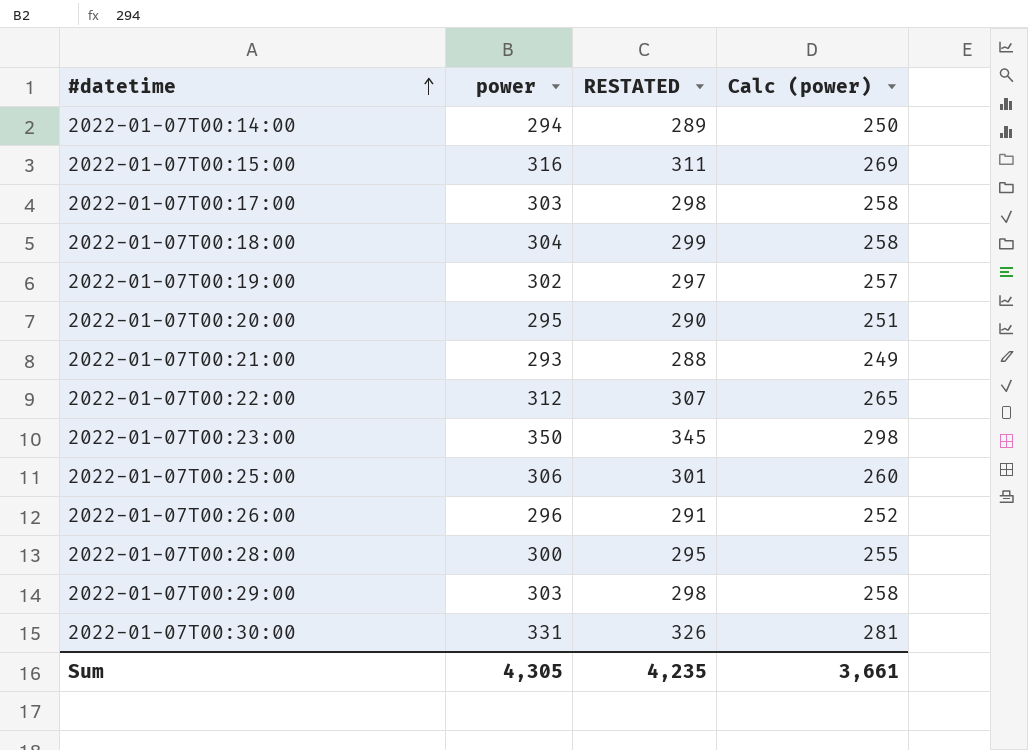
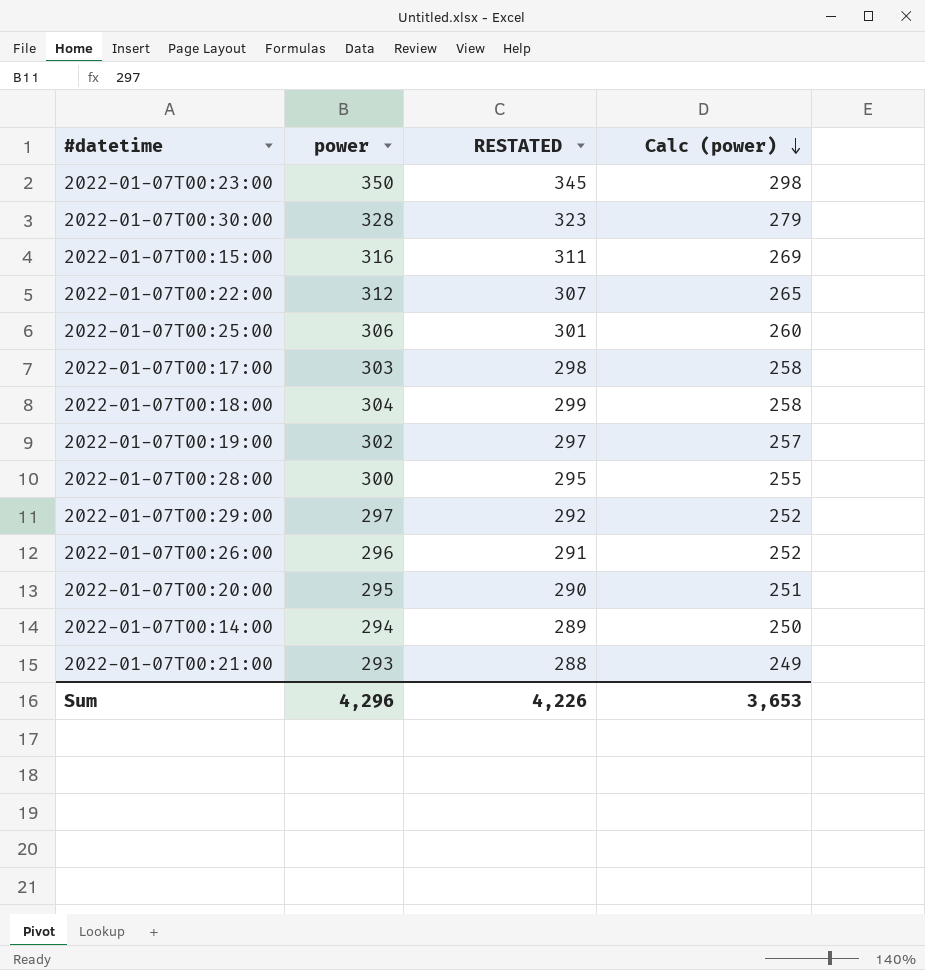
row order: #datetime ascending -> Calc (power) descending
2022-01-07T00:30:00 | power: 331 -> 328
2022-01-07T00:30:00 | RESTATED: 326 -> 323
2022-01-07T00:30:00 | Calc (power): 281 -> 279
2022-01-07T00:29:00 | power: 303 -> 297
2022-01-07T00:29:00 | RESTATED: 298 -> 292
2022-01-07T00:29:00 | Calc (power): 258 -> 252
Sum | power: 4,305 -> 4,296
Sum | RESTATED: 4,235 -> 4,226
Sum | Calc (power): 3,661 -> 3,653

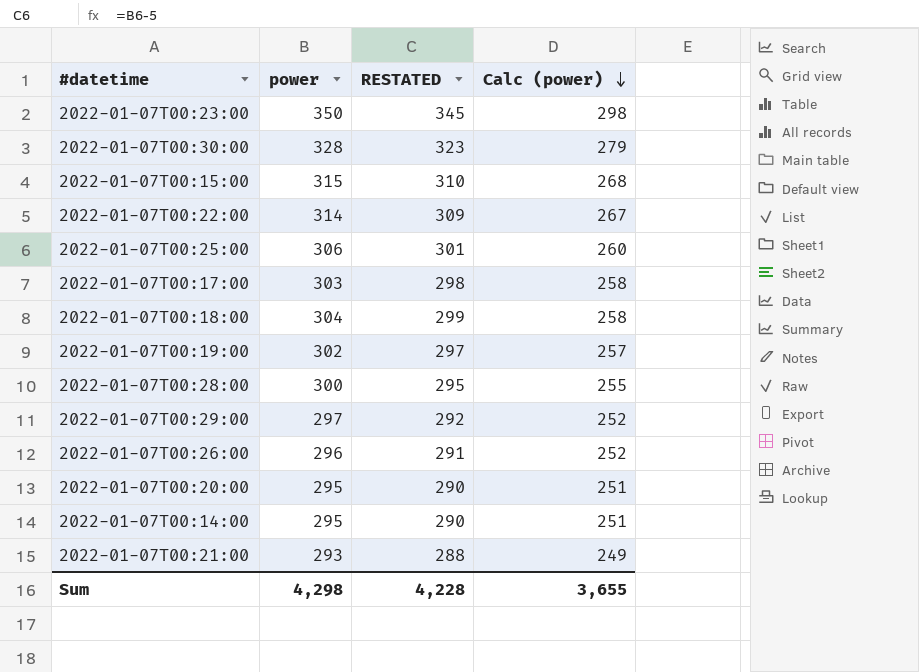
2022-01-07T00:15:00 | power: 316 -> 315
2022-01-07T00:15:00 | RESTATED: 311 -> 310
2022-01-07T00:15:00 | Calc (power): 269 -> 268
2022-01-07T00:22:00 | power: 312 -> 314
2022-01-07T00:22:00 | RESTATED: 307 -> 309
2022-01-07T00:22:00 | Calc (power): 265 -> 267
2022-01-07T00:14:00 | power: 294 -> 295
2022-01-07T00:14:00 | RESTATED: 289 -> 290
2022-01-07T00:14:00 | Calc (power): 250 -> 251
Sum | power: 4,296 -> 4,298
Sum | RESTATED: 4,226 -> 4,228
Sum | Calc (power): 3,653 -> 3,655

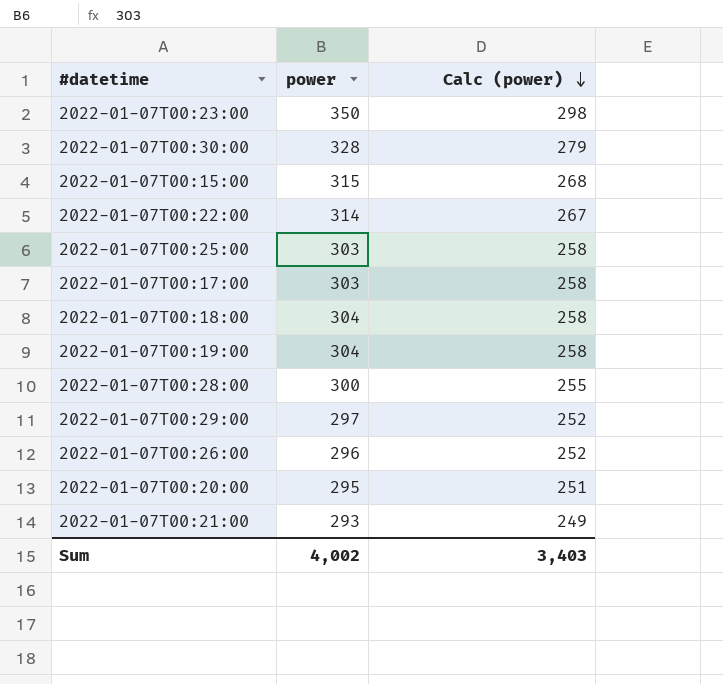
column RESTATED | formula: [power] - 5 -> none
row 2022-01-07T00:14:00: 295 | 290 | 251 -> none
2022-01-07T00:25:00 | power: 306 -> 303
2022-01-07T00:25:00 | Calc (power): 260 -> 258
2022-01-07T00:19:00 | power: 302 -> 304
2022-01-07T00:19:00 | Calc (power): 257 -> 258
Sum | power: 4,298 -> 4,002
Sum | Calc (power): 3,655 -> 3,403

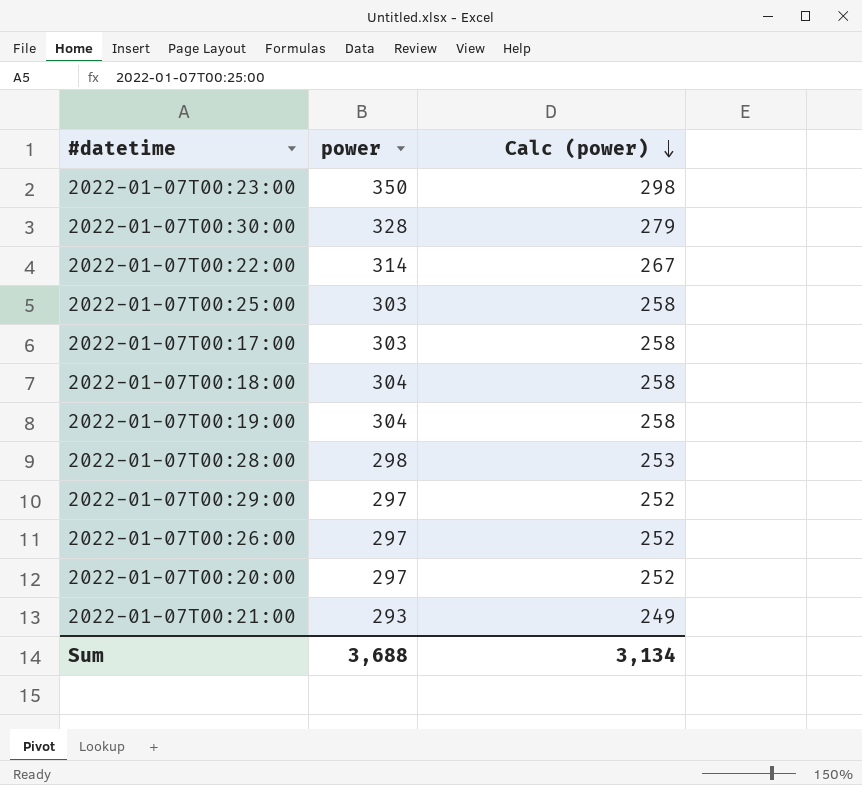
row 2022-01-07T00:15:00: 315 | 268 -> none
2022-01-07T00:28:00 | power: 300 -> 298
2022-01-07T00:28:00 | Calc (power): 255 -> 253
2022-01-07T00:26:00 | power: 296 -> 297
2022-01-07T00:20:00 | power: 295 -> 297
2022-01-07T00:20:00 | Calc (power): 251 -> 252
Sum | power: 4,002 -> 3,688
Sum | Calc (power): 3,403 -> 3,134

